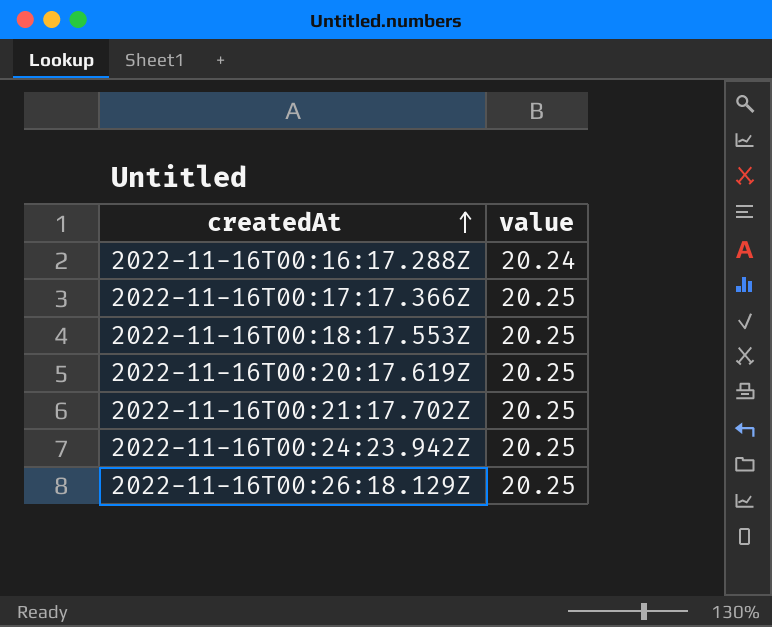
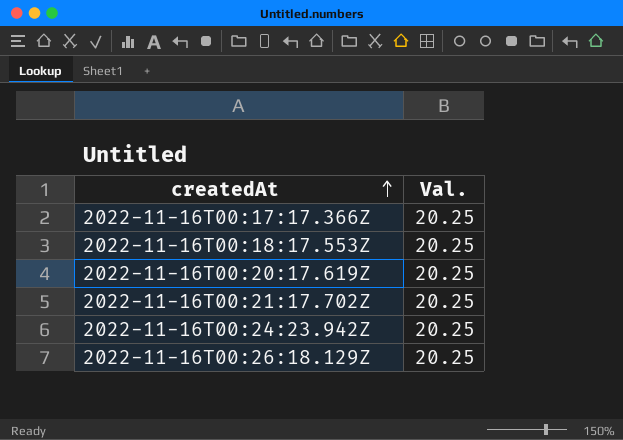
column name: value -> Val.
row 2022-11-16T00:16:17.288Z: 20.24 -> none

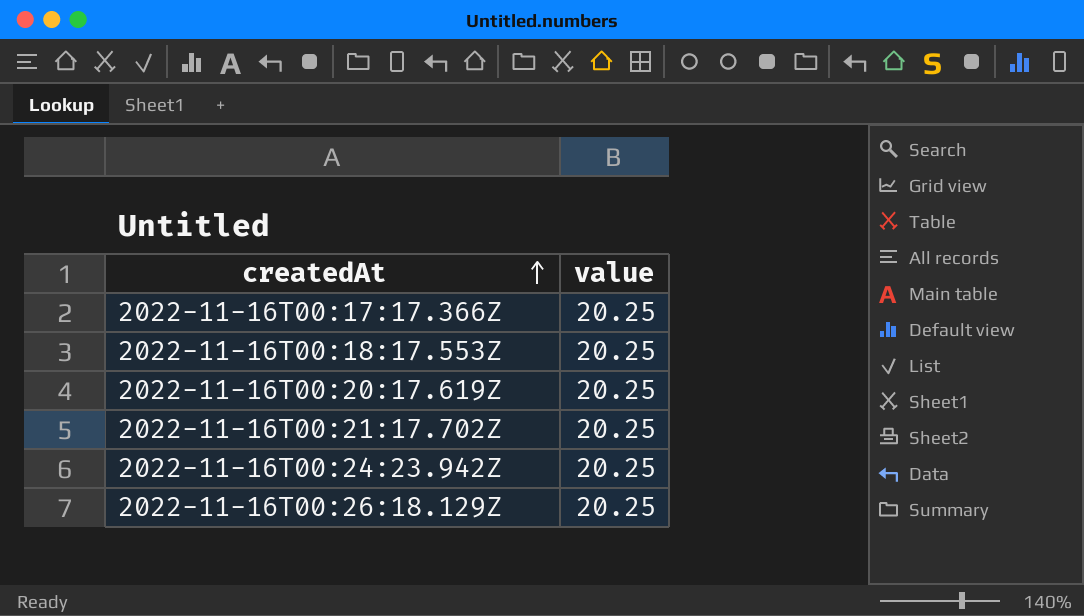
column name: Val. -> value

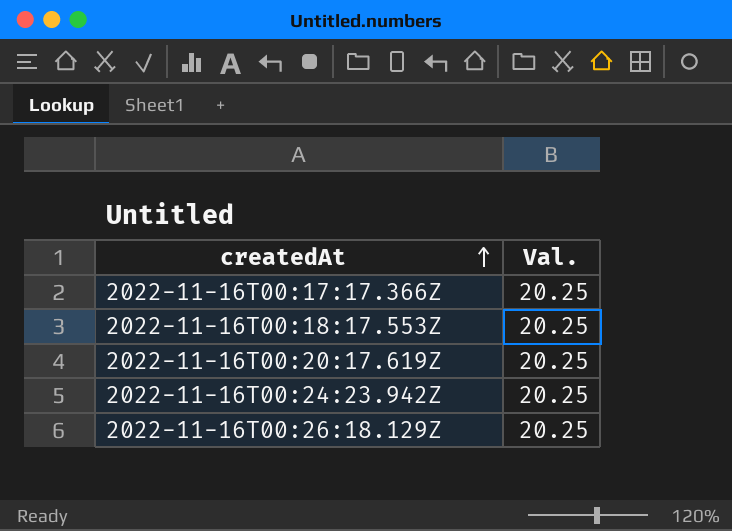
column name: value -> Val.
row 2022-11-16T00:21:17.702Z: 20.25 -> none

